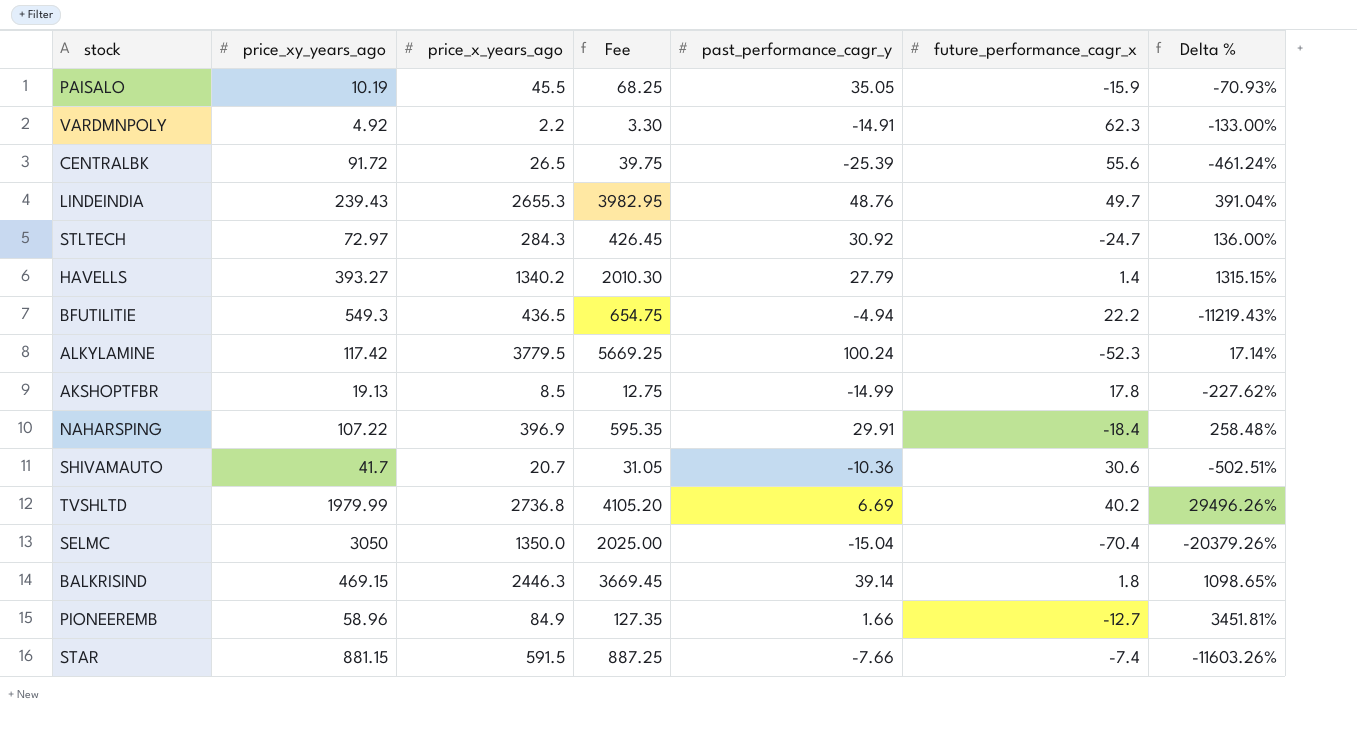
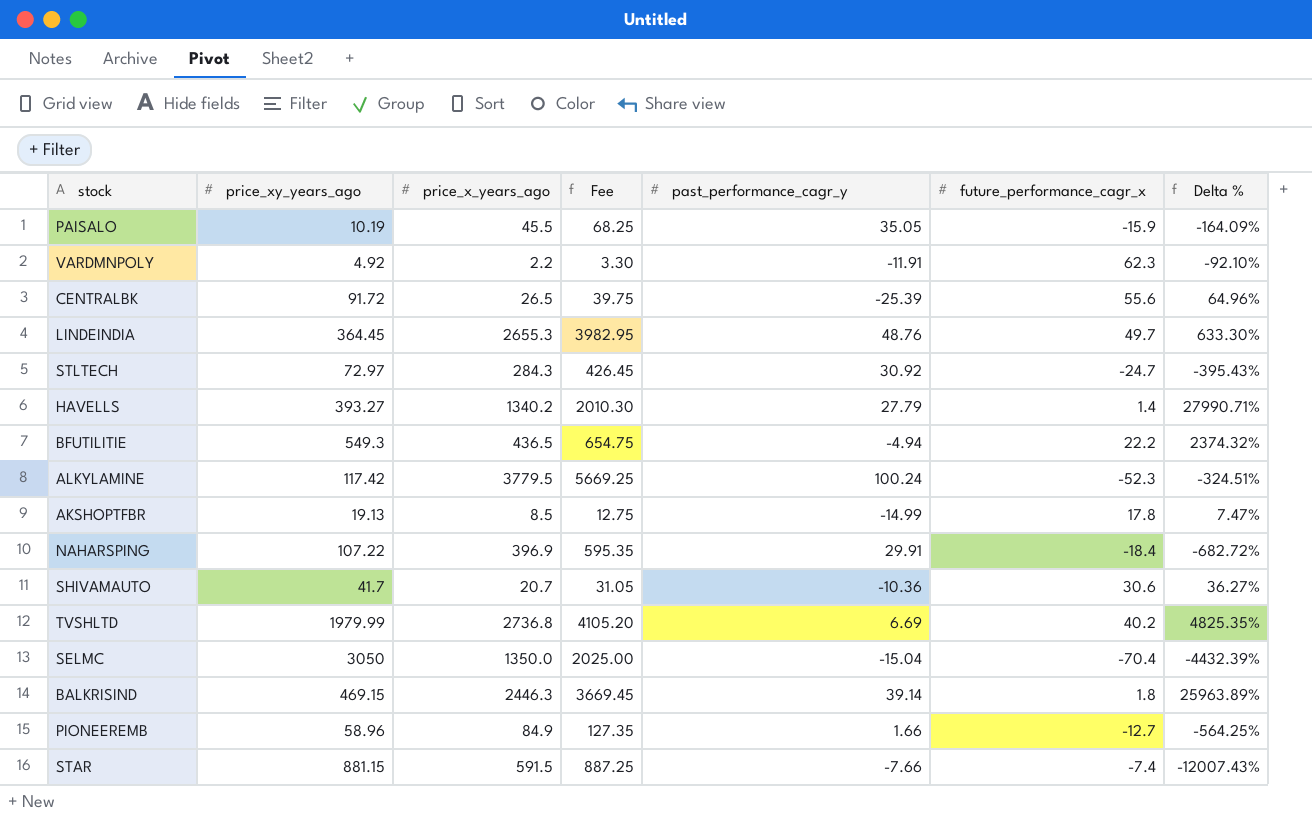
column Delta % | formula: ([price_xy_years_ago] - [past_performance_cagr_y]) / [past_performance_cagr_y] -> ([price_xy_years_ago] - [future_performance_cagr_x]) / [future_performance_cagr_x]
VARDMNPOLY | past_performance_cagr_y: -14.91 -> -11.91
LINDEINDIA | price_xy_years_ago: 239.43 -> 364.45

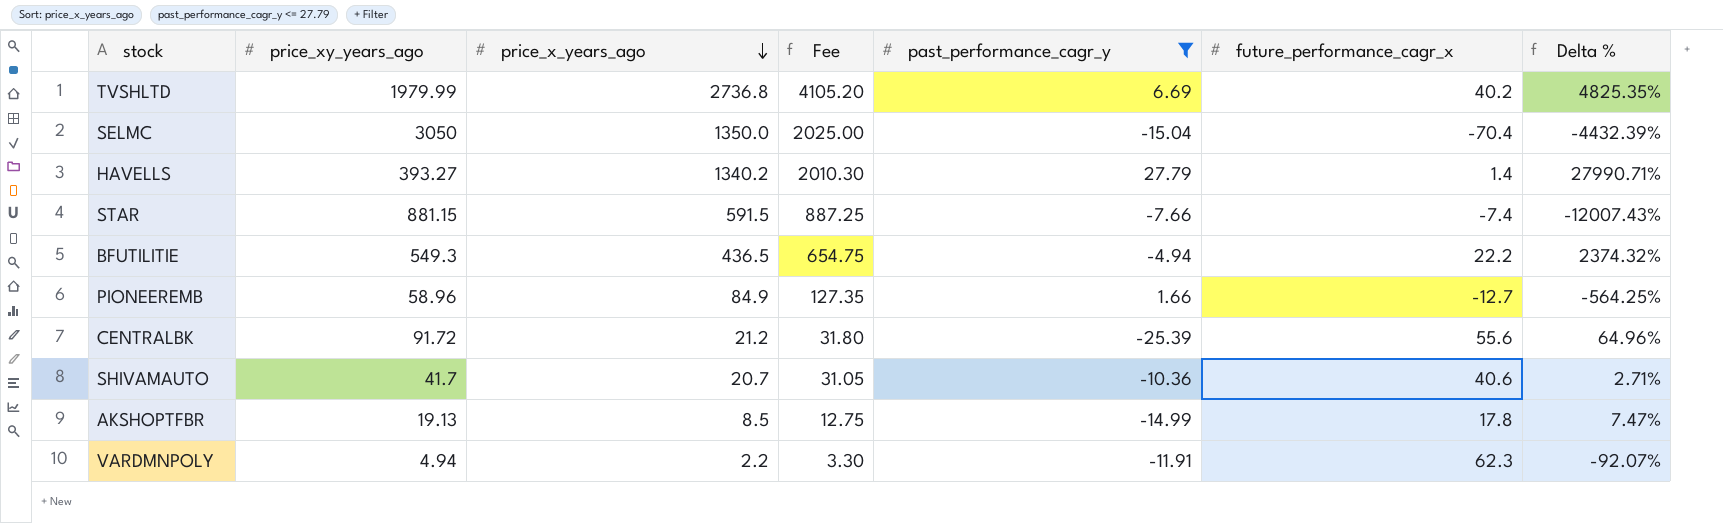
filter: none -> past_performance_cagr_y <= 27.79
row order: none -> price_x_years_ago descending
CENTRALBK | price_x_years_ago: 26.5 -> 21.2
CENTRALBK | Fee: 39.75 -> 31.80
SHIVAMAUTO | future_performance_cagr_x: 30.6 -> 40.6
SHIVAMAUTO | Delta %: 36.27% -> 2.71%
VARDMNPOLY | price_xy_years_ago: 4.92 -> 4.94
VARDMNPOLY | Delta %: -92.10% -> -92.07%

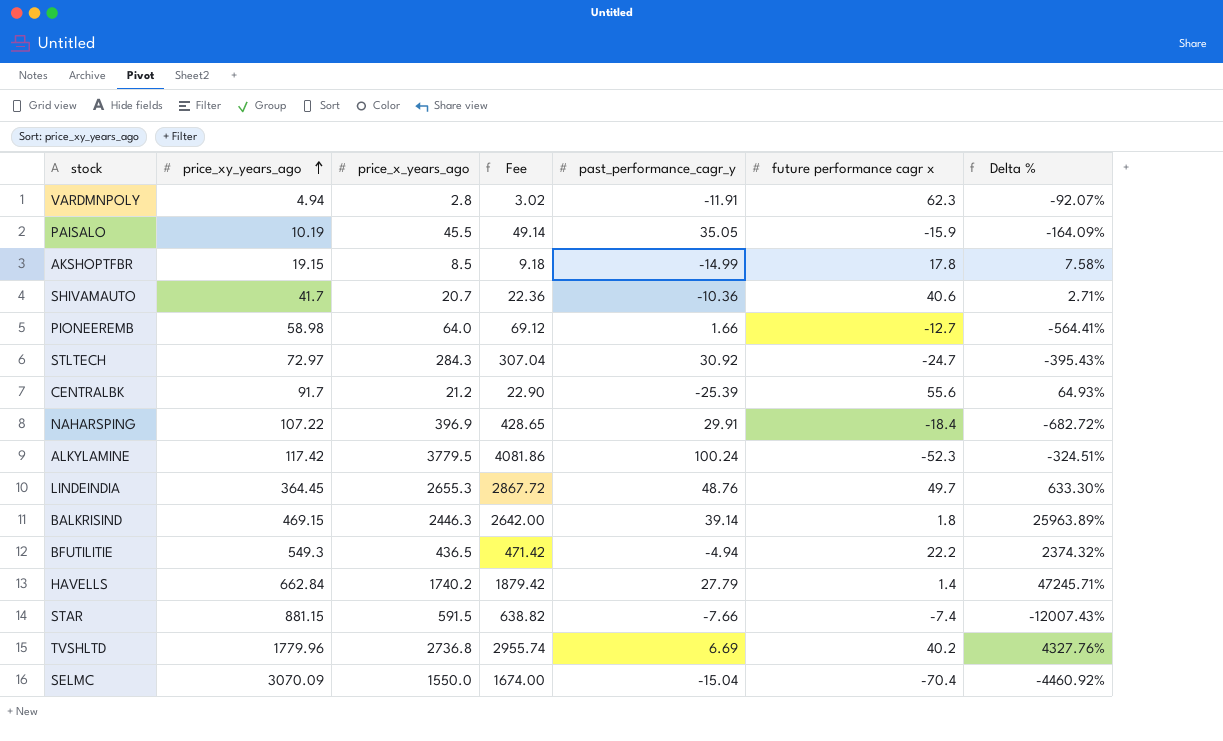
filter: past_performance_cagr_y <= 27.79 -> none
row order: price_x_years_ago descending -> price_xy_years_ago ascending
column Fee | formula: [price_x_years_ago] * 1.5 -> [price_x_years_ago] * 1.08
column name: future_performance_cagr_x -> future performance cagr x
VARDMNPOLY | price_x_years_ago: 2.2 -> 2.8
AKSHOPTFBR | price_xy_years_ago: 19.13 -> 19.15
AKSHOPTFBR | Delta %: 7.47% -> 7.58%
PIONEEREMB | price_xy_years_ago: 58.96 -> 58.98
PIONEEREMB | price_x_years_ago: 84.9 -> 64.0
PIONEEREMB | Delta %: -564.25% -> -564.41%
CENTRALBK | price_xy_years_ago: 91.72 -> 91.7
CENTRALBK | Delta %: 64.96% -> 64.93%
HAVELLS | price_xy_years_ago: 393.27 -> 662.84
HAVELLS | price_x_years_ago: 1340.2 -> 1740.2
HAVELLS | Delta %: 27990.71% -> 47245.71%
TVSHLTD | price_xy_years_ago: 1979.99 -> 1779.96
TVSHLTD | Delta %: 4825.35% -> 4327.76%
SELMC | price_xy_years_ago: 3050 -> 3070.09
SELMC | price_x_years_ago: 1350.0 -> 1550.0
SELMC | Delta %: -4432.39% -> -4460.92%

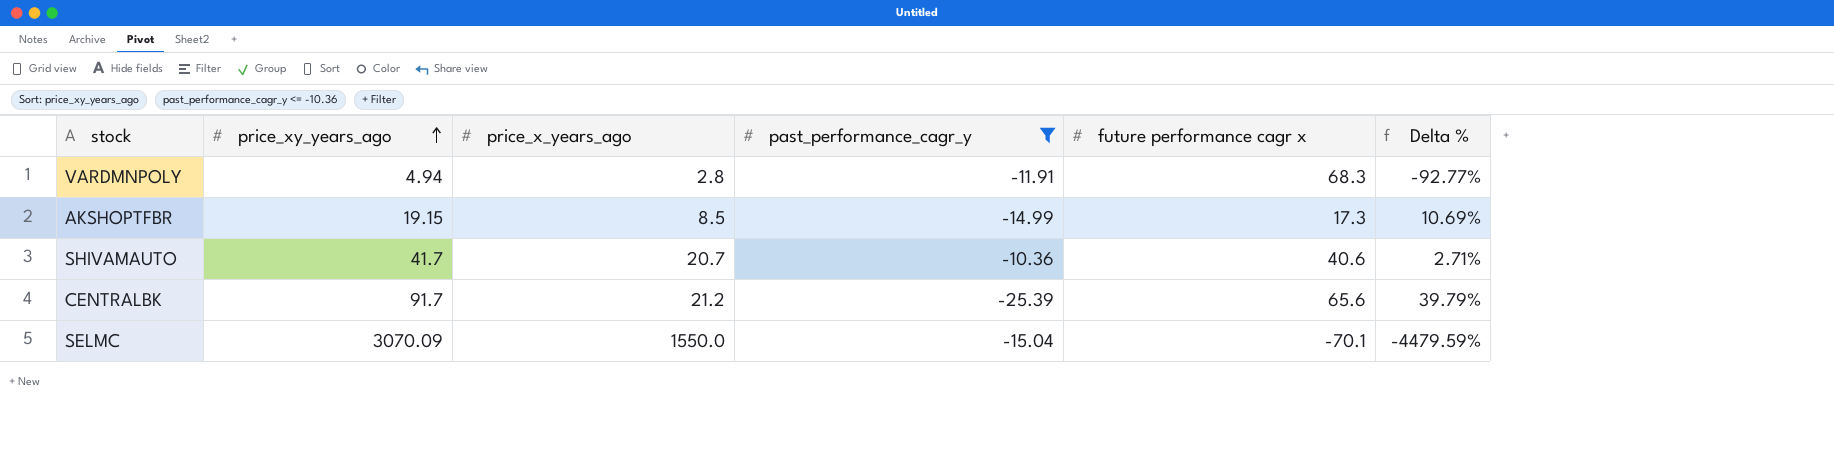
filter: none -> past_performance_cagr_y <= -10.36
column Fee | formula: [price_x_years_ago] * 1.08 -> none
VARDMNPOLY | future performance cagr x: 62.3 -> 68.3
VARDMNPOLY | Delta %: -92.07% -> -92.77%
AKSHOPTFBR | future performance cagr x: 17.8 -> 17.3
AKSHOPTFBR | Delta %: 7.58% -> 10.69%
CENTRALBK | future performance cagr x: 55.6 -> 65.6
CENTRALBK | Delta %: 64.93% -> 39.79%
SELMC | future performance cagr x: -70.4 -> -70.1
SELMC | Delta %: -4460.92% -> -4479.59%

